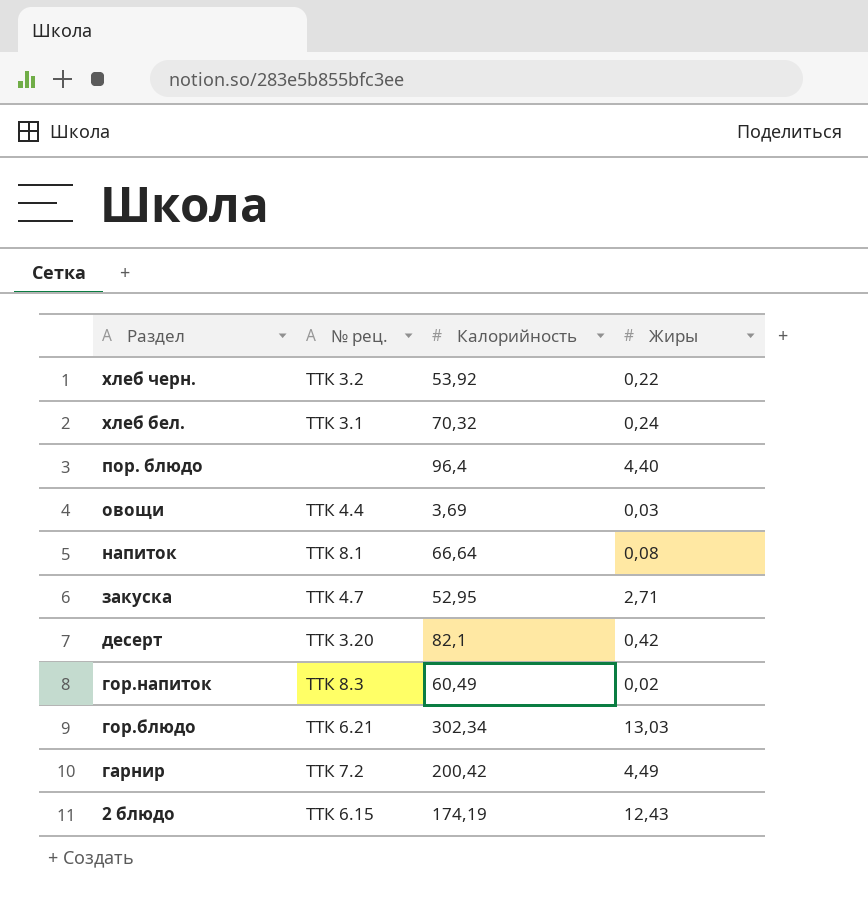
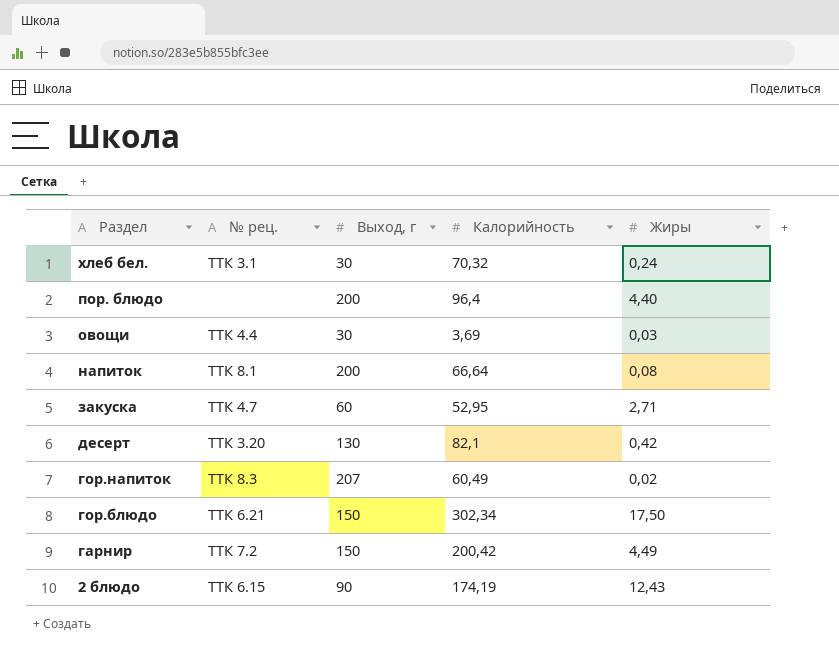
column Выход, г | position: none -> 3
row хлеб черн.: ТТК 3.2 | 53,92 | 0,22 -> none
гор.блюдо | Жиры: 13,03 -> 17,50

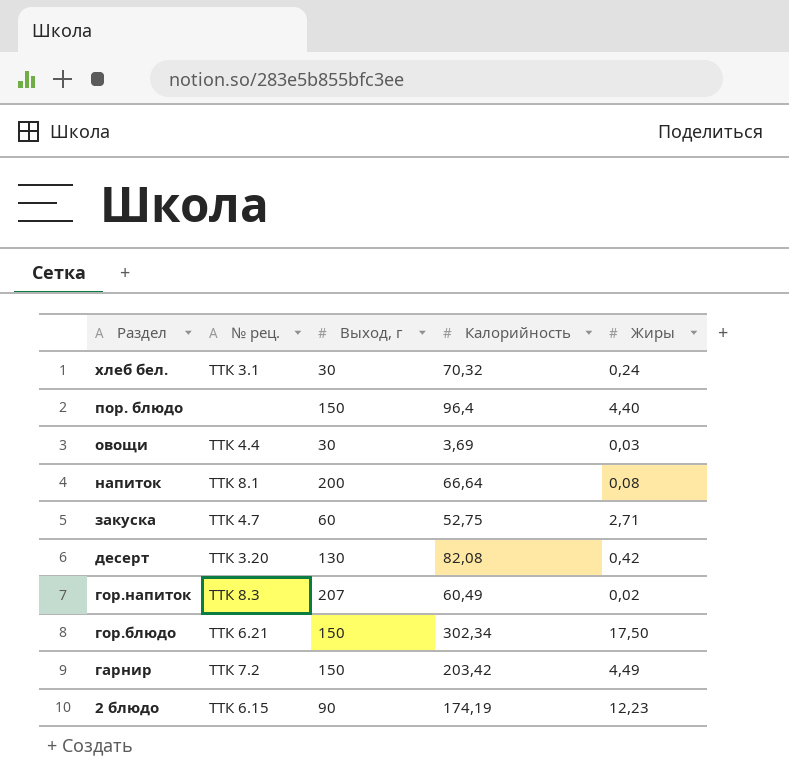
пор. блюдо | Выход, г: 200 -> 150
закуска | Калорийность: 52,95 -> 52,75
десерт | Калорийность: 82,1 -> 82,08
гарнир | Калорийность: 200,42 -> 203,42
2 блюдо | Жиры: 12,43 -> 12,23

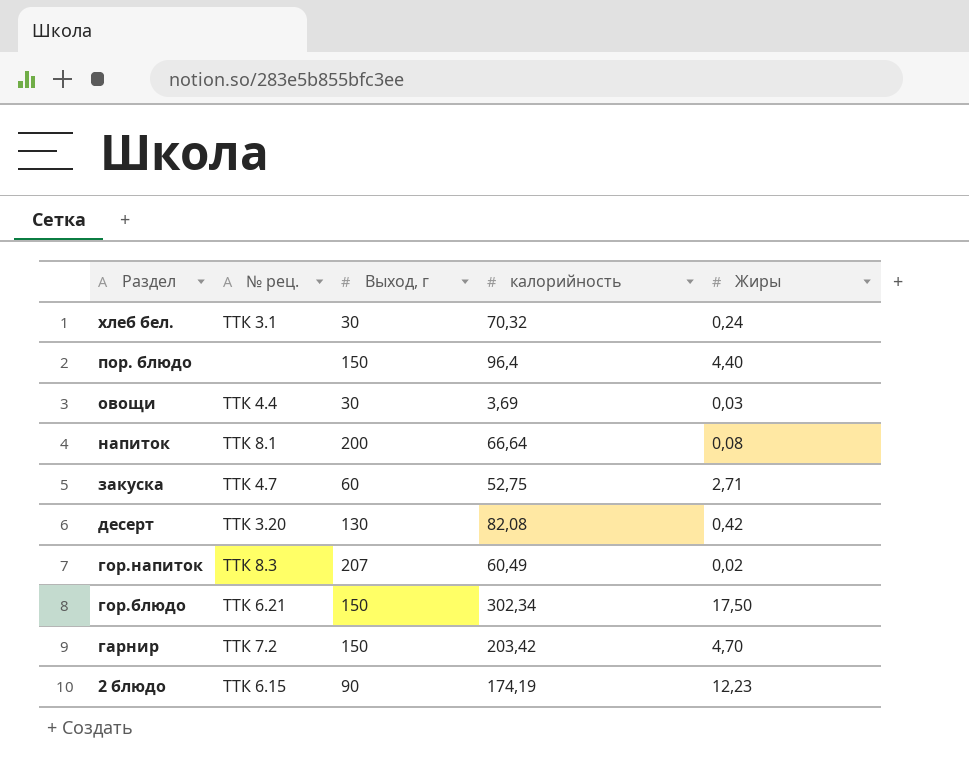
column name: Калорийность -> калорийность
гарнир | Жиры: 4,49 -> 4,70

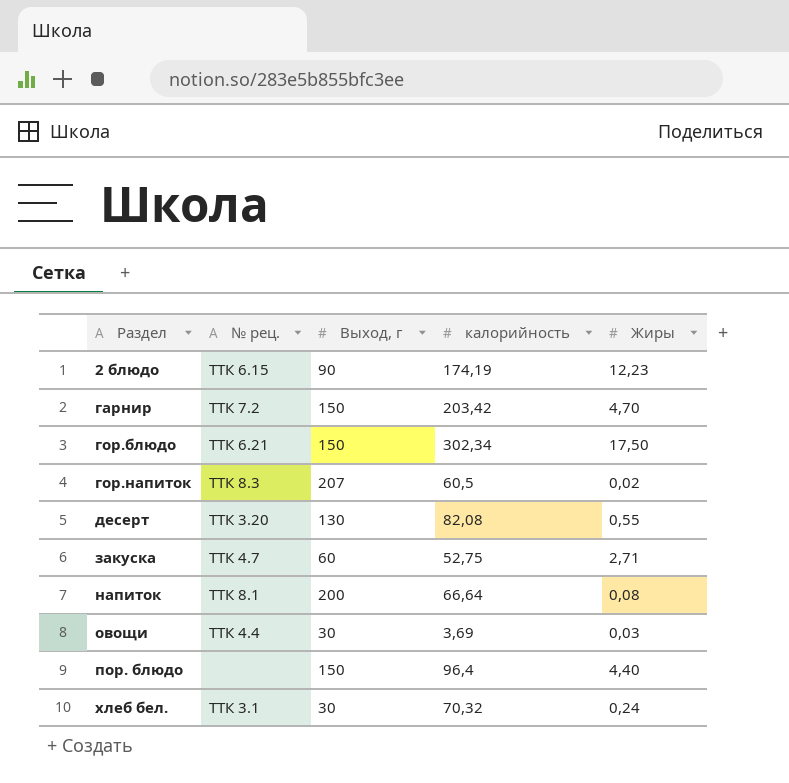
row order: Раздел descending -> Раздел ascending
гор.напиток | калорийность: 60,49 -> 60,5
десерт | Жиры: 0,42 -> 0,55

